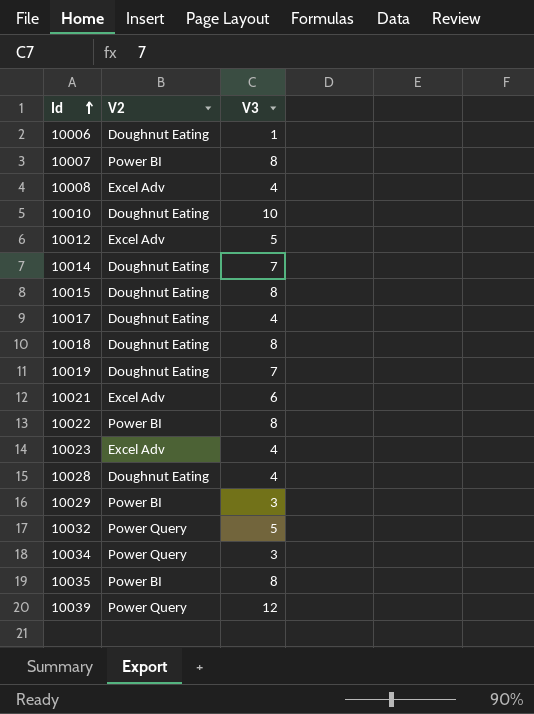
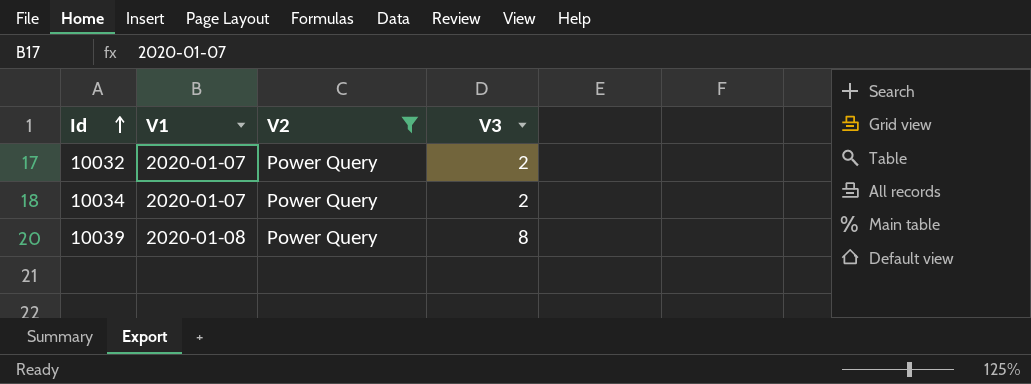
filter: none -> V2 = Power Query
column V1 | position: none -> 2
10032 | V3: 5 -> 2
10034 | V3: 3 -> 2
10039 | V3: 12 -> 8

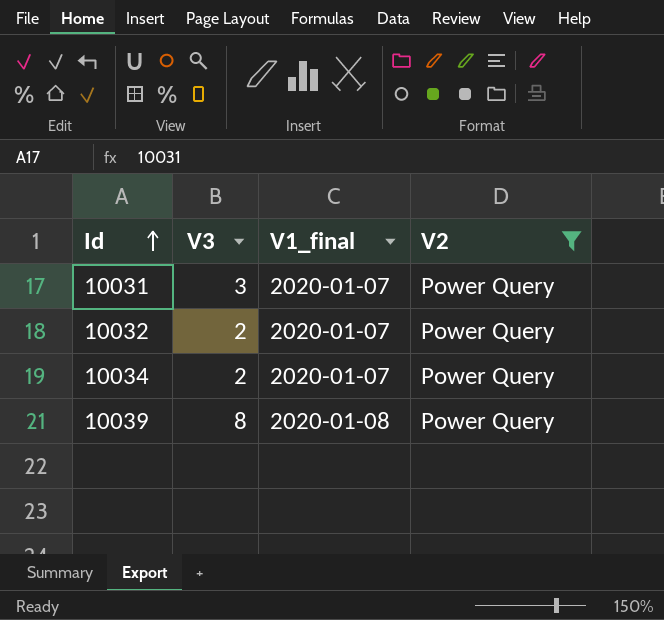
column V3 | position: 4 -> 2
column name: V1 -> V1_final
row 10031: none -> 3 | 2020-01-07 | Power Query

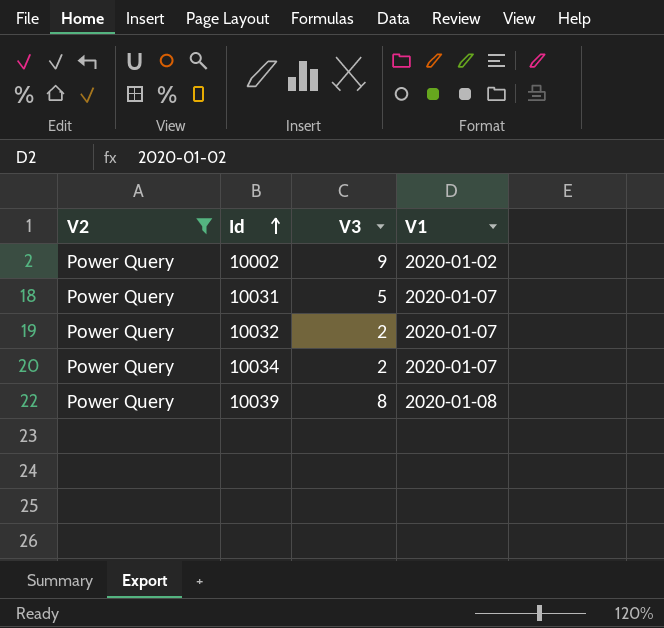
column V2 | position: 4 -> 1
column name: V1_final -> V1
row 10002: none -> Power Query | 9 | 2020-01-02
10031 | V3: 3 -> 5

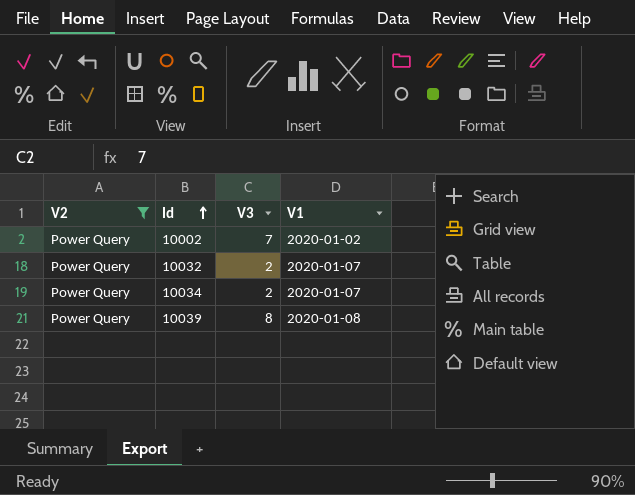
row 10031: Power Query | 5 | 2020-01-07 -> none
10002 | V3: 9 -> 7

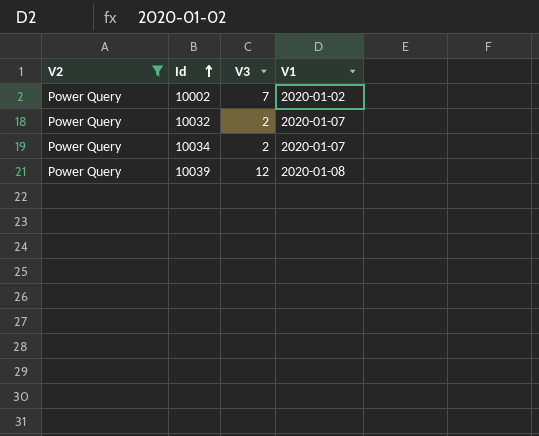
10039 | V3: 8 -> 12

